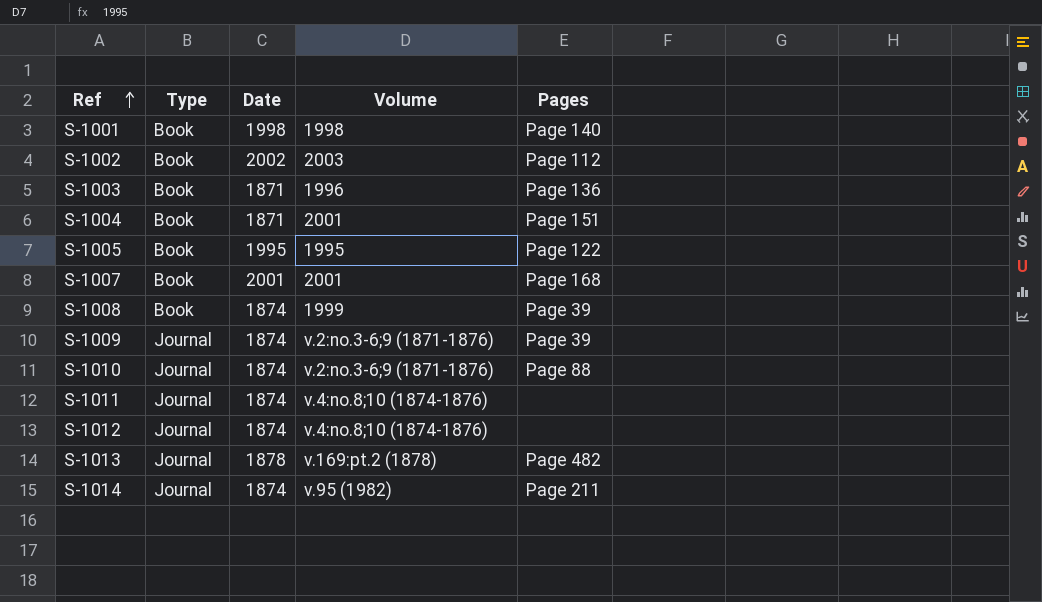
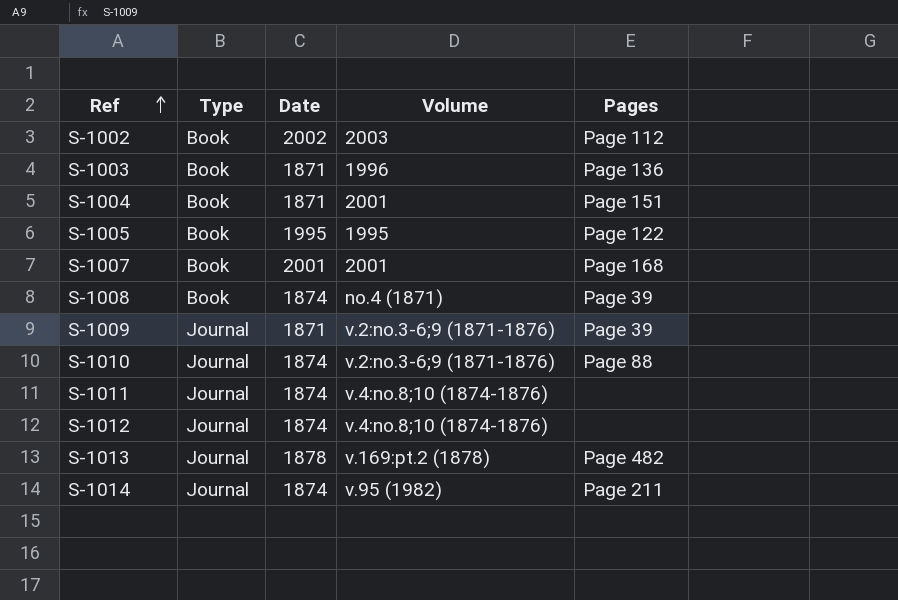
row S-1001: Book | 1998 | 1998 | Page 140 -> none
S-1008 | Volume: 1999 -> no.4 (1871)
S-1009 | Date: 1874 -> 1871

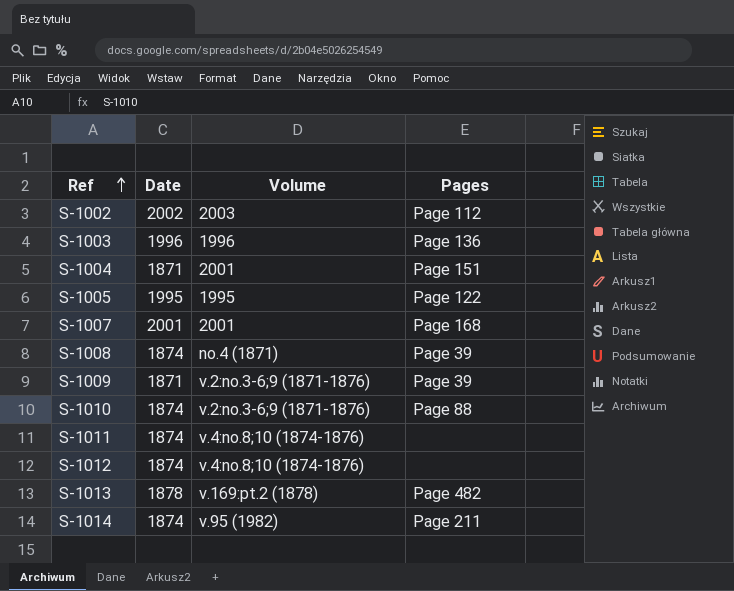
column Type | position: 2 -> none
S-1003 | Date: 1871 -> 1996

